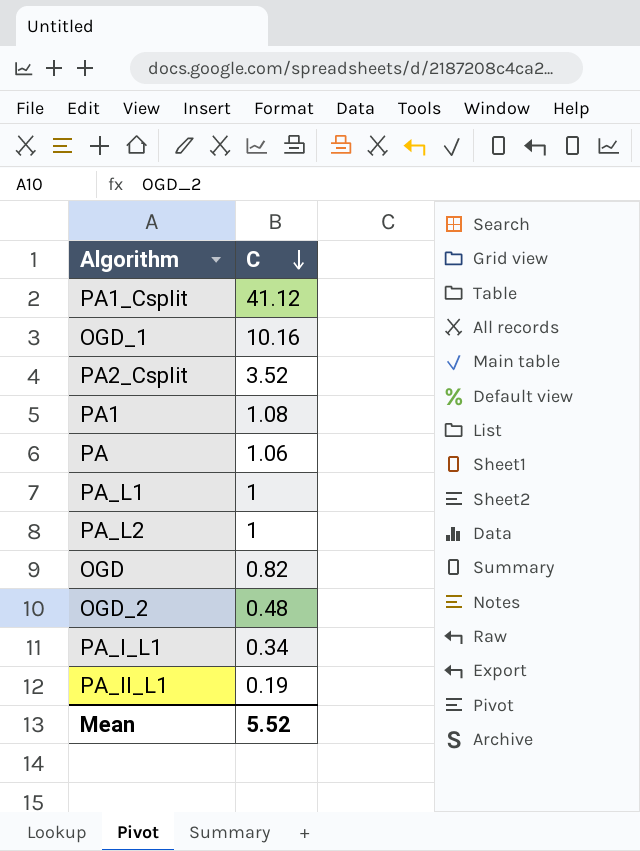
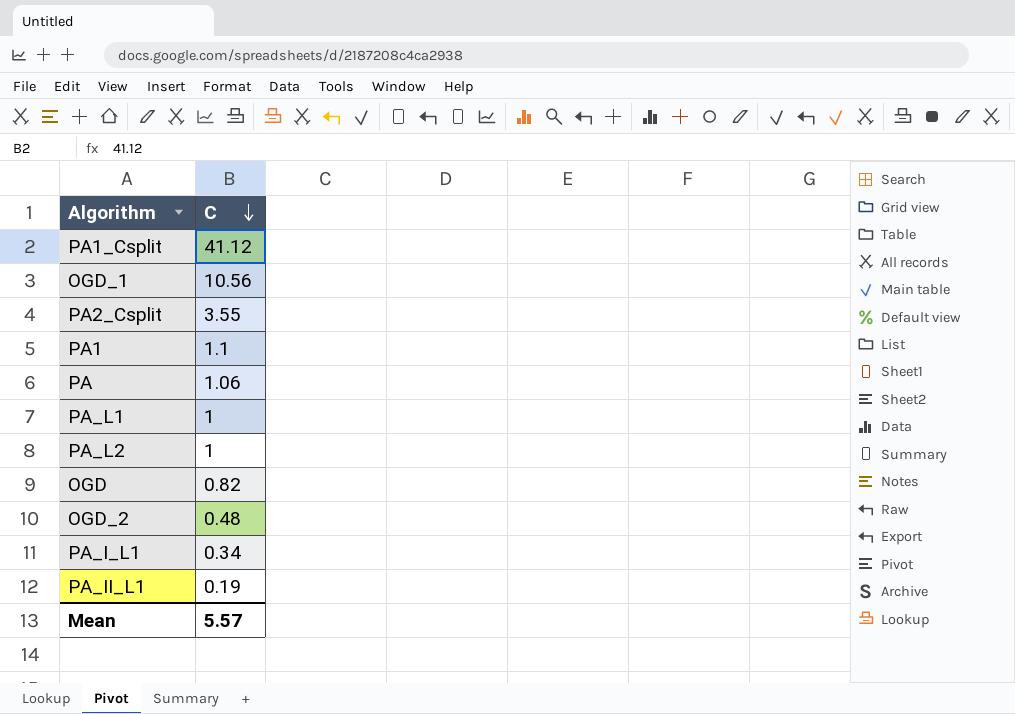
OGD_1 | C: 10.16 -> 10.56
PA2_Csplit | C: 3.52 -> 3.55
PA1 | C: 1.08 -> 1.1
Mean | C: 5.52 -> 5.57

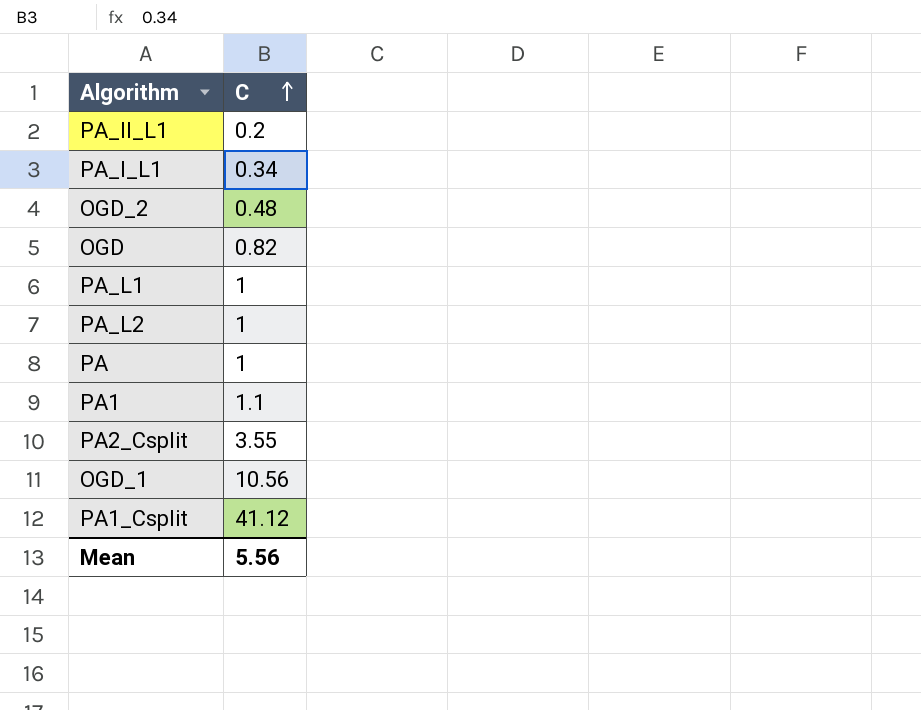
row order: C descending -> C ascending
PA_II_L1 | C: 0.19 -> 0.2
PA | C: 1.06 -> 1
Mean | C: 5.57 -> 5.56

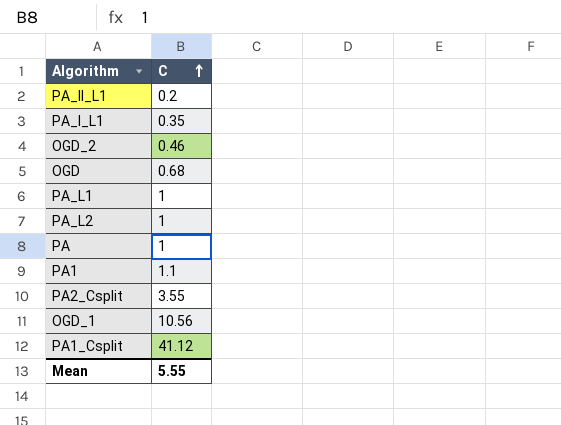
PA_I_L1 | C: 0.34 -> 0.35
OGD_2 | C: 0.48 -> 0.46
OGD | C: 0.82 -> 0.68
Mean | C: 5.56 -> 5.55

